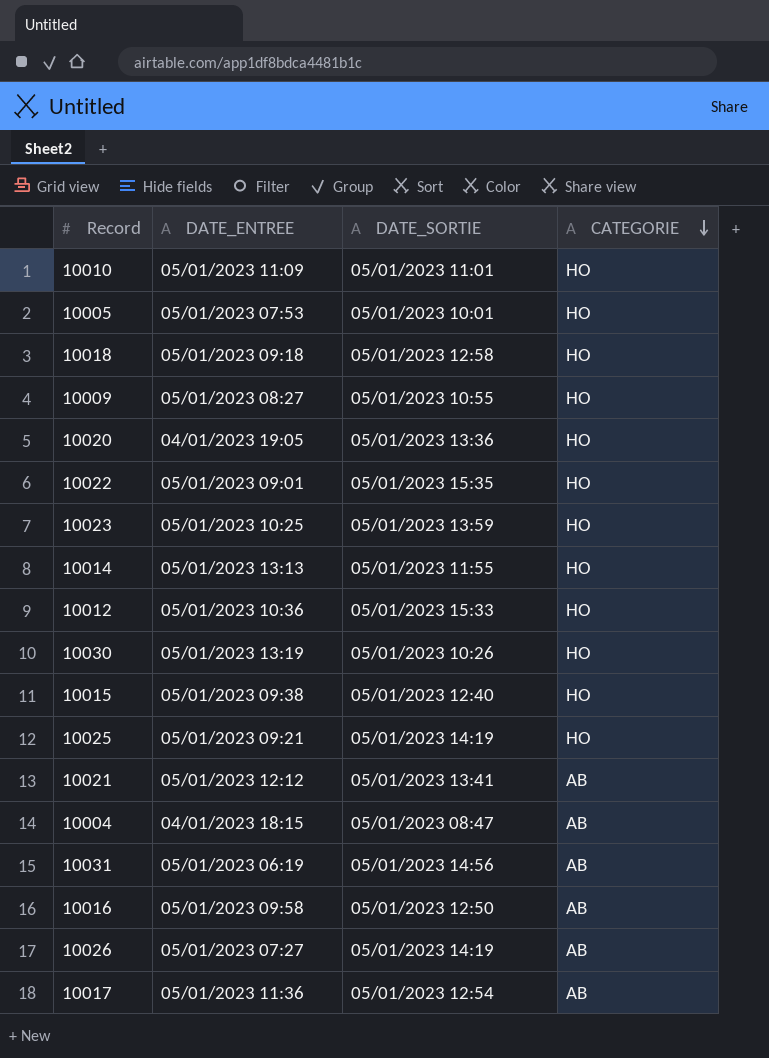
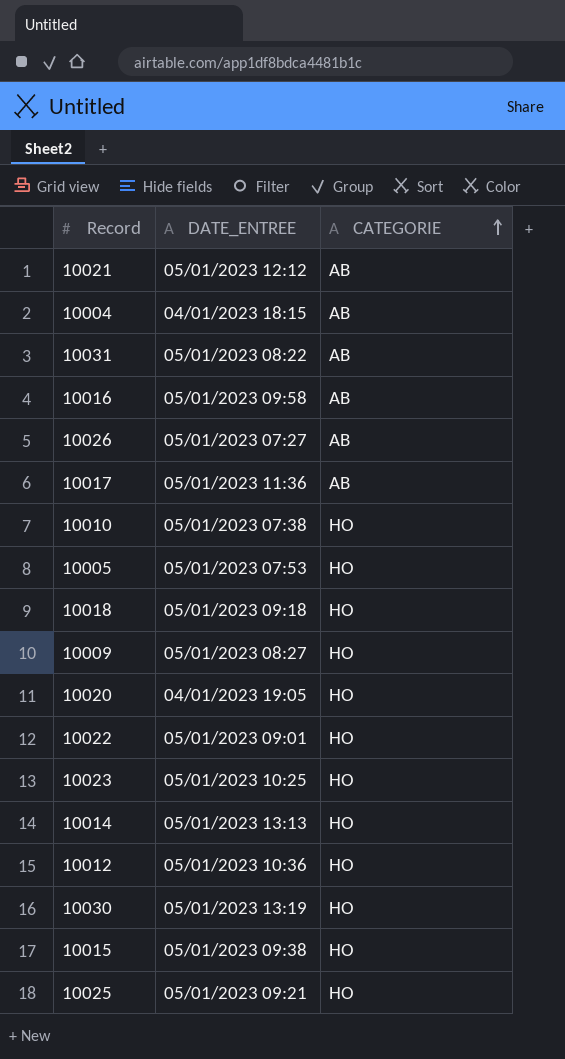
row order: CATEGORIE descending -> CATEGORIE ascending
column DATE_SORTIE | position: 3 -> none
10031 | DATE_ENTREE: 05/01/2023 06:19 -> 05/01/2023 08:22
10010 | DATE_ENTREE: 05/01/2023 11:09 -> 05/01/2023 07:38

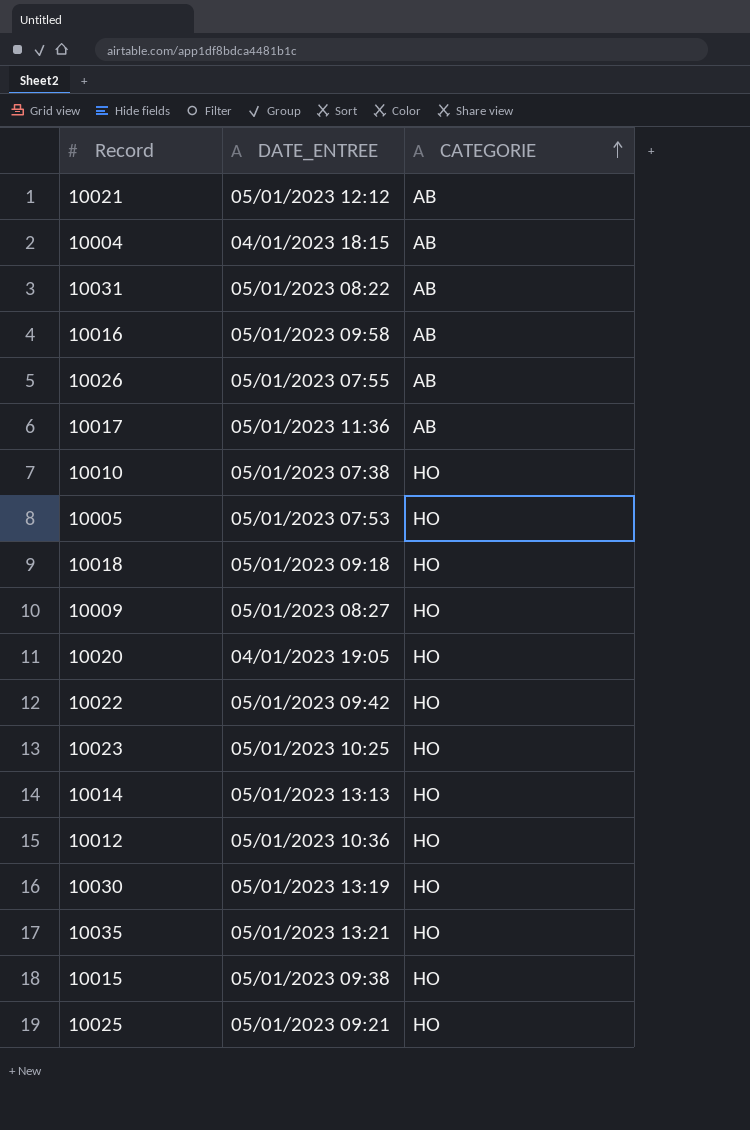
10026 | DATE_ENTREE: 05/01/2023 07:27 -> 05/01/2023 07:55
10022 | DATE_ENTREE: 05/01/2023 09:01 -> 05/01/2023 09:42
row 10035: none -> 05/01/2023 13:21 | HO

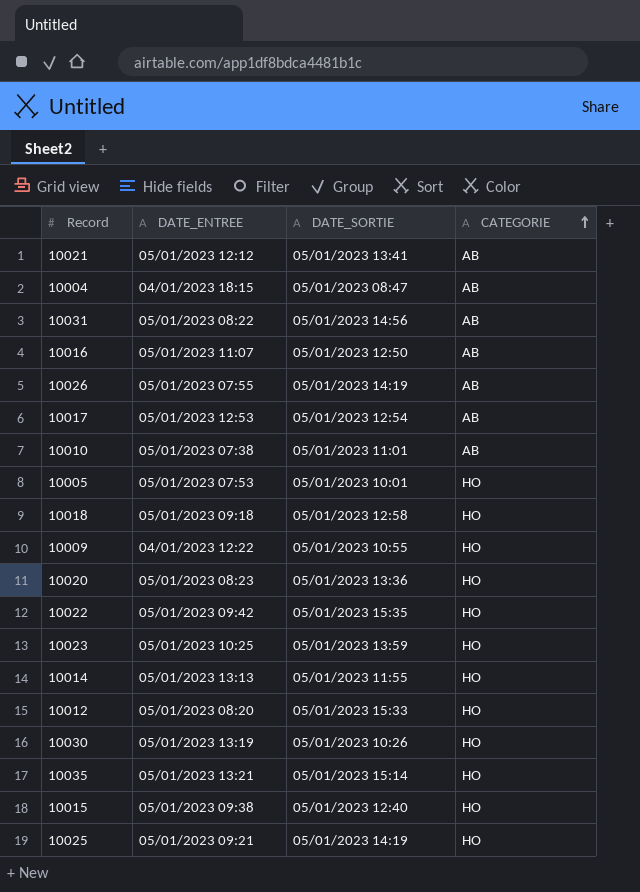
column DATE_SORTIE | position: none -> 3
10016 | DATE_ENTREE: 05/01/2023 09:58 -> 05/01/2023 11:07
10017 | DATE_ENTREE: 05/01/2023 11:36 -> 05/01/2023 12:53
10010 | CATEGORIE: HO -> AB
10009 | DATE_ENTREE: 05/01/2023 08:27 -> 04/01/2023 12:22
10020 | DATE_ENTREE: 04/01/2023 19:05 -> 05/01/2023 08:23
10012 | DATE_ENTREE: 05/01/2023 10:36 -> 05/01/2023 08:20

